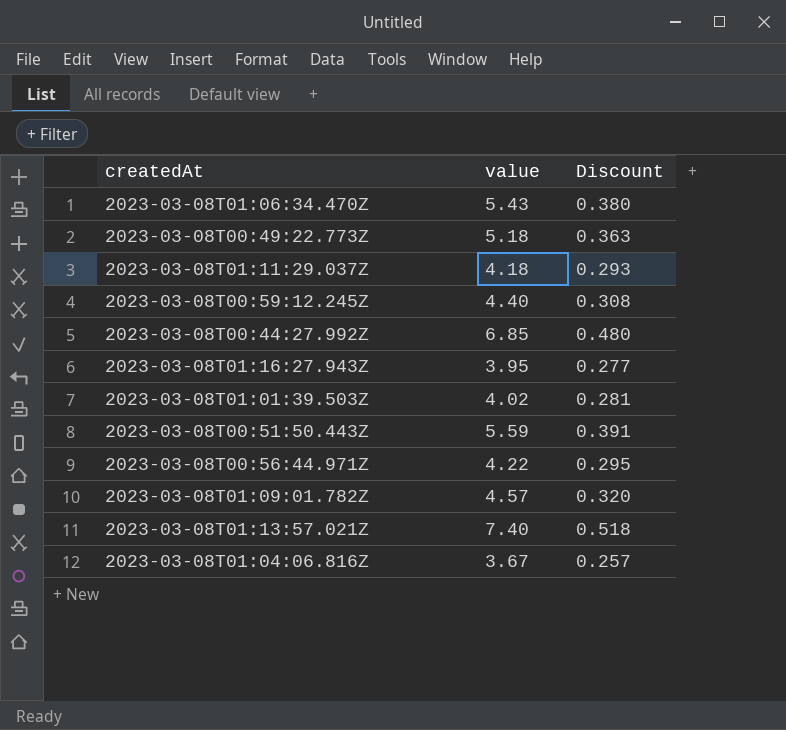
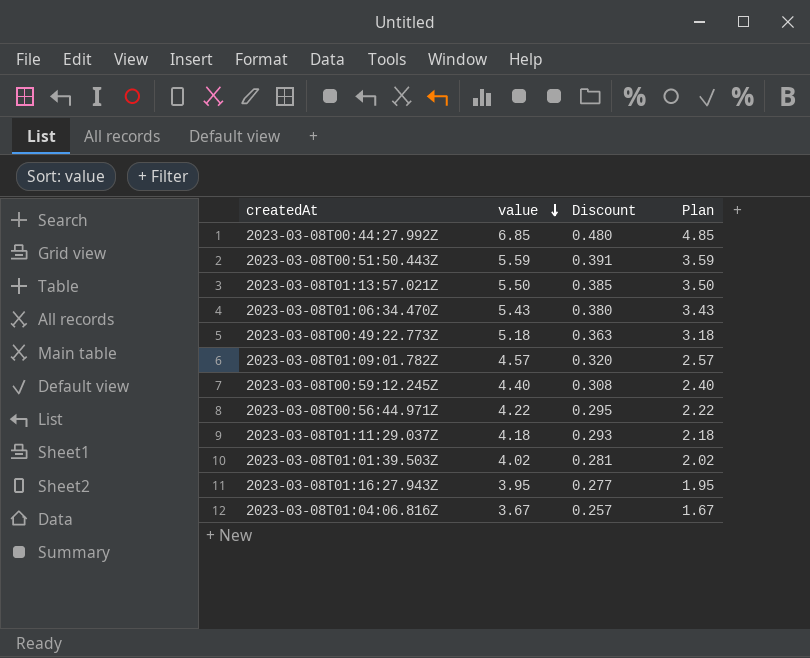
row order: none -> value descending
column Plan | formula: none -> [value] - 2
2023-03-08T01:13:57.021Z | value: 7.40 -> 5.50
2023-03-08T01:13:57.021Z | Discount: 0.518 -> 0.385

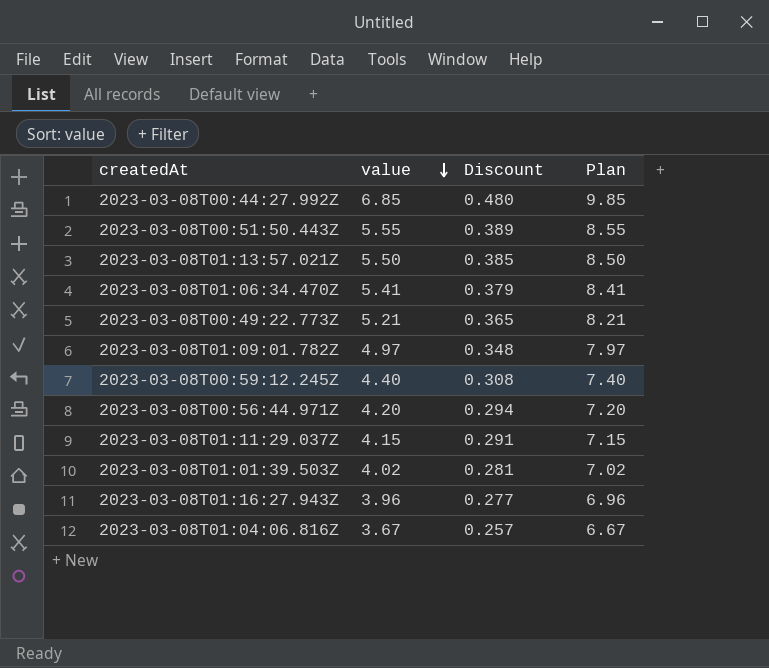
column Plan | formula: [value] - 2 -> [value] + 3
2023-03-08T00:51:50.443Z | value: 5.59 -> 5.55
2023-03-08T00:51:50.443Z | Discount: 0.391 -> 0.389
2023-03-08T01:06:34.470Z | value: 5.43 -> 5.41
2023-03-08T01:06:34.470Z | Discount: 0.380 -> 0.379
2023-03-08T00:49:22.773Z | value: 5.18 -> 5.21
2023-03-08T00:49:22.773Z | Discount: 0.363 -> 0.365
2023-03-08T01:09:01.782Z | value: 4.57 -> 4.97
2023-03-08T01:09:01.782Z | Discount: 0.320 -> 0.348
2023-03-08T00:56:44.971Z | value: 4.22 -> 4.20
2023-03-08T00:56:44.971Z | Discount: 0.295 -> 0.294
2023-03-08T01:11:29.037Z | value: 4.18 -> 4.15
2023-03-08T01:11:29.037Z | Discount: 0.293 -> 0.291
2023-03-08T01:16:27.943Z | value: 3.95 -> 3.96

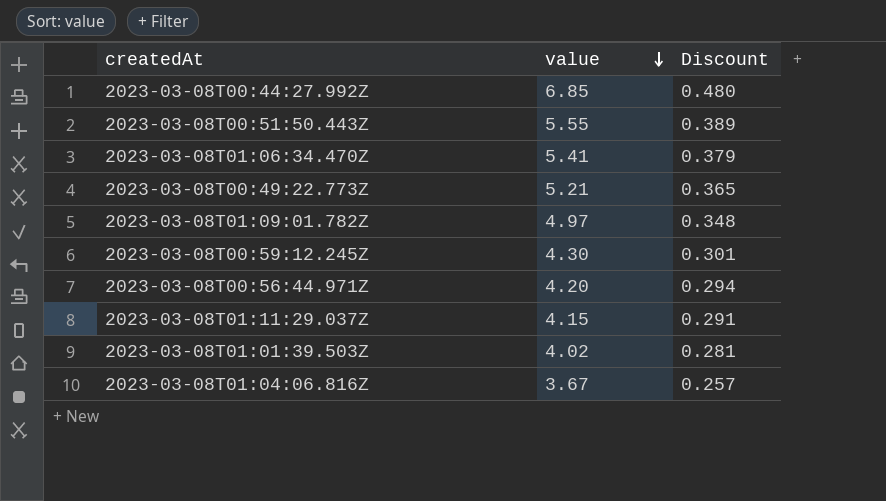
column Plan | formula: [value] + 3 -> none
row 2023-03-08T01:13:57.021Z: 5.50 | 0.385 | 8.50 -> none
row 2023-03-08T01:16:27.943Z: 3.96 | 0.277 | 6.96 -> none
2023-03-08T00:59:12.245Z | value: 4.40 -> 4.30
2023-03-08T00:59:12.245Z | Discount: 0.308 -> 0.301

